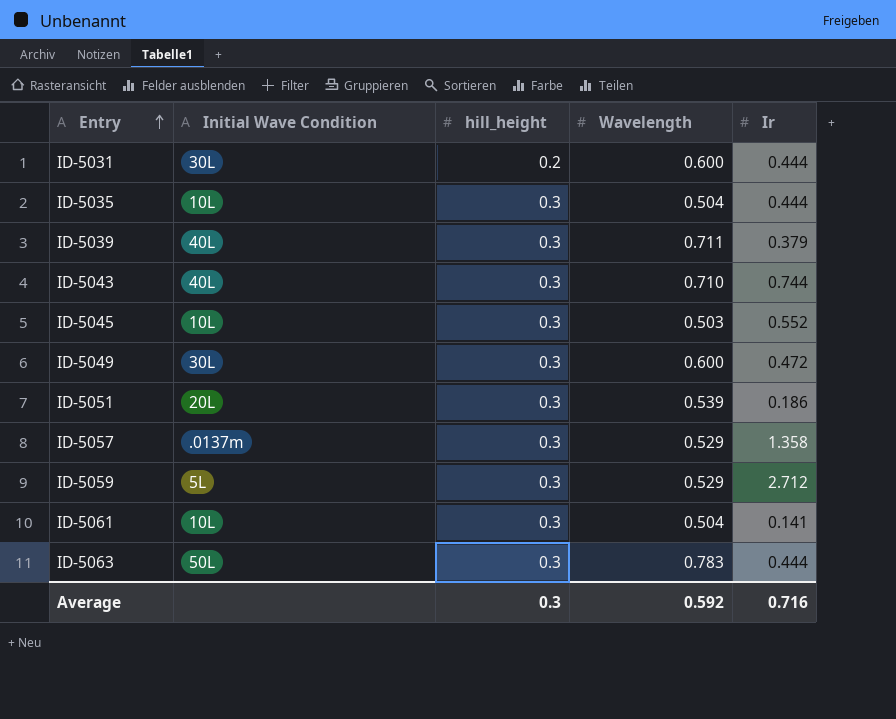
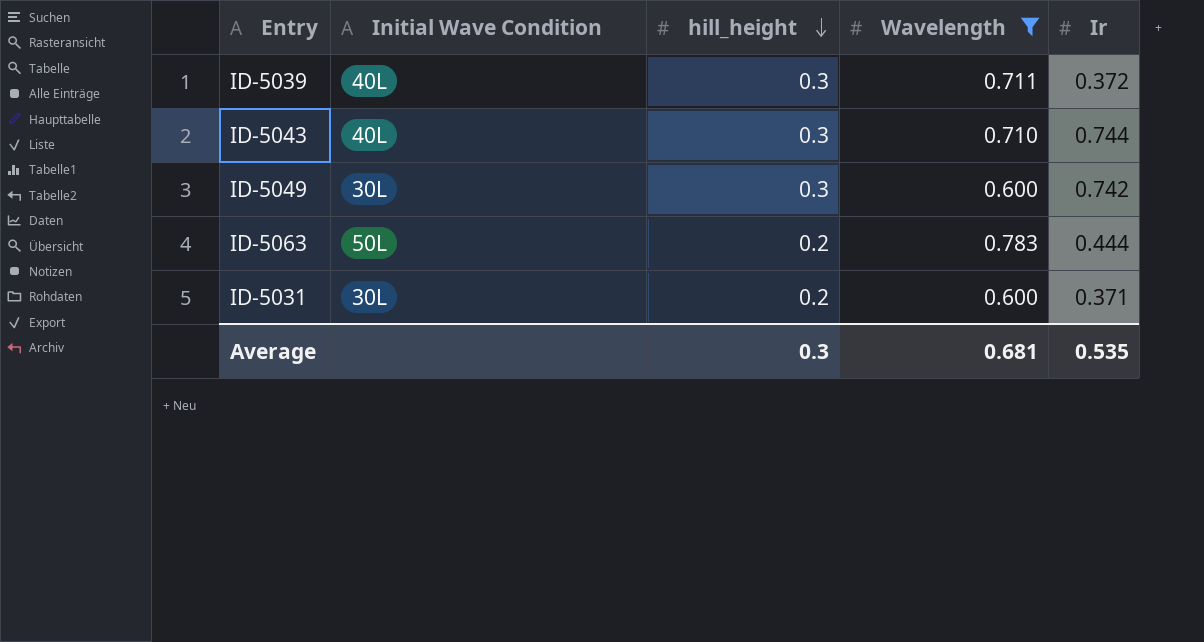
filter: none -> Wavelength >= 0.600
row order: Entry ascending -> hill_height descending
ID-5039 | Ir: 0.379 -> 0.372
ID-5049 | Ir: 0.472 -> 0.742
ID-5063 | hill_height: 0.3 -> 0.2
ID-5031 | Ir: 0.444 -> 0.371
Average | Wavelength: 0.592 -> 0.681
Average | Ir: 0.716 -> 0.535

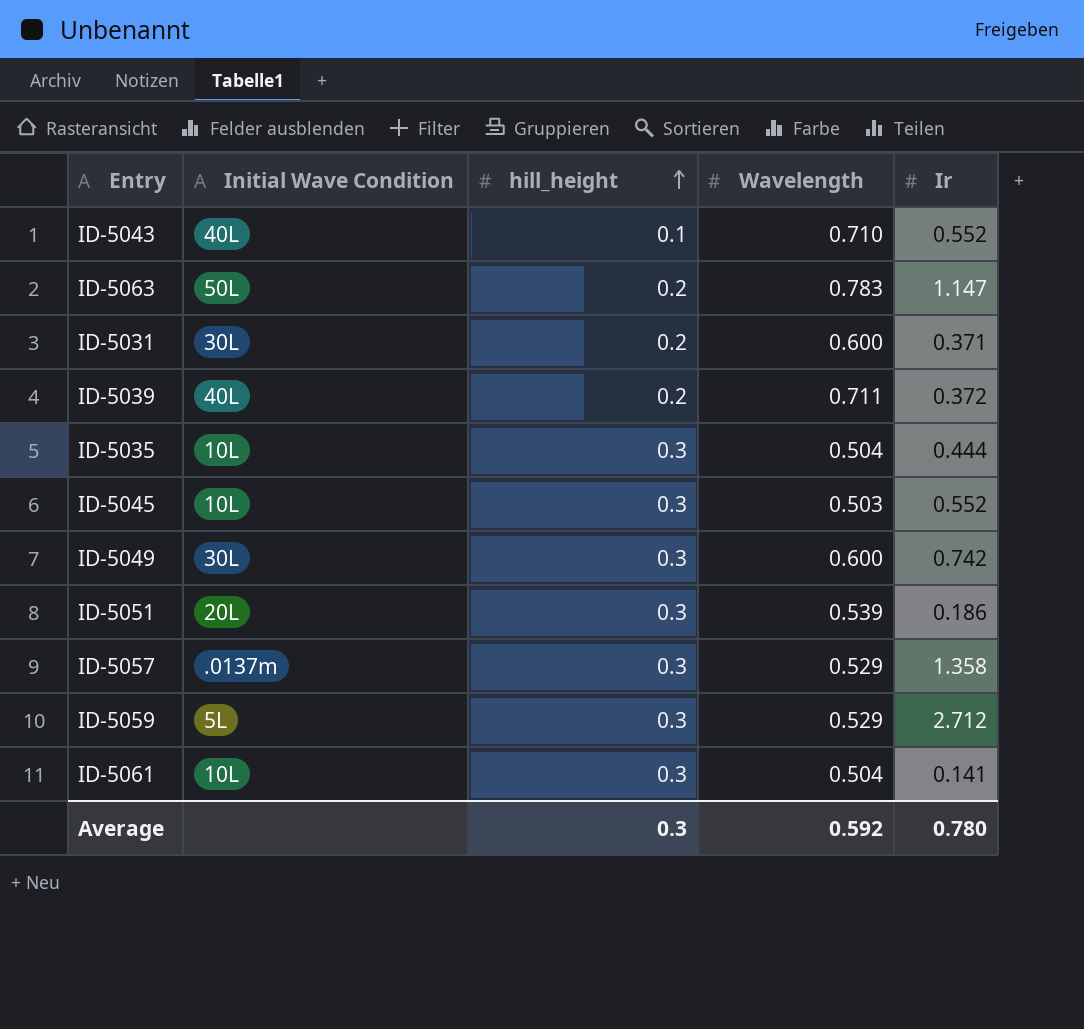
filter: Wavelength >= 0.600 -> none
row order: hill_height descending -> hill_height ascending
ID-5043 | hill_height: 0.3 -> 0.1
ID-5043 | Ir: 0.744 -> 0.552
ID-5063 | Ir: 0.444 -> 1.147
ID-5039 | hill_height: 0.3 -> 0.2
Average | Wavelength: 0.681 -> 0.592
Average | Ir: 0.535 -> 0.780

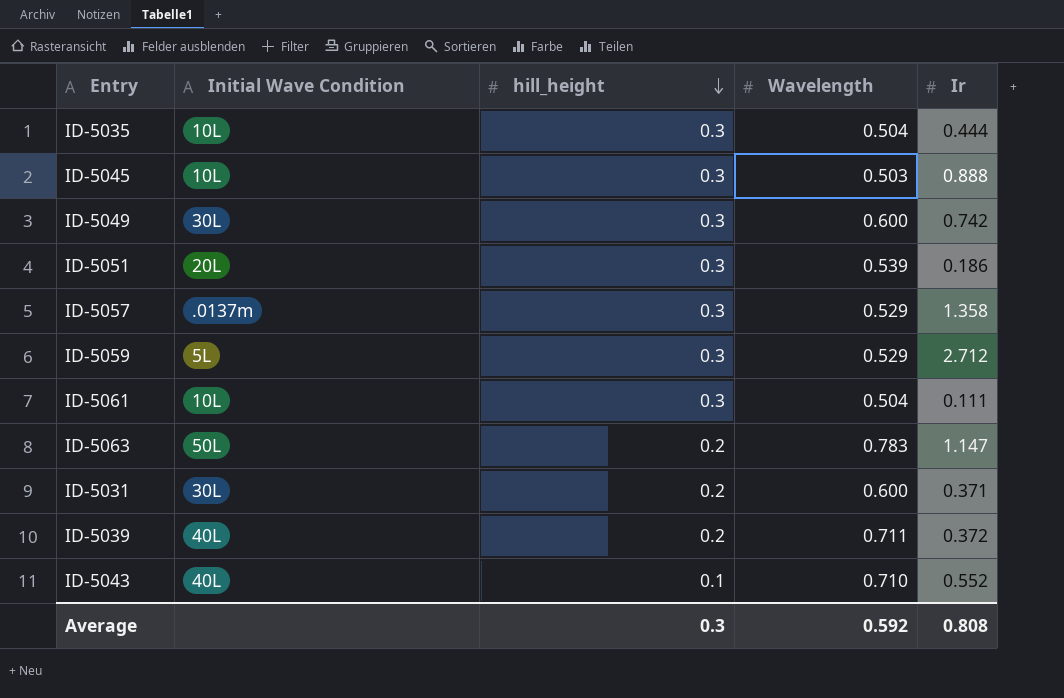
row order: hill_height ascending -> hill_height descending
ID-5045 | Ir: 0.552 -> 0.888
ID-5061 | Ir: 0.141 -> 0.111
Average | Ir: 0.780 -> 0.808

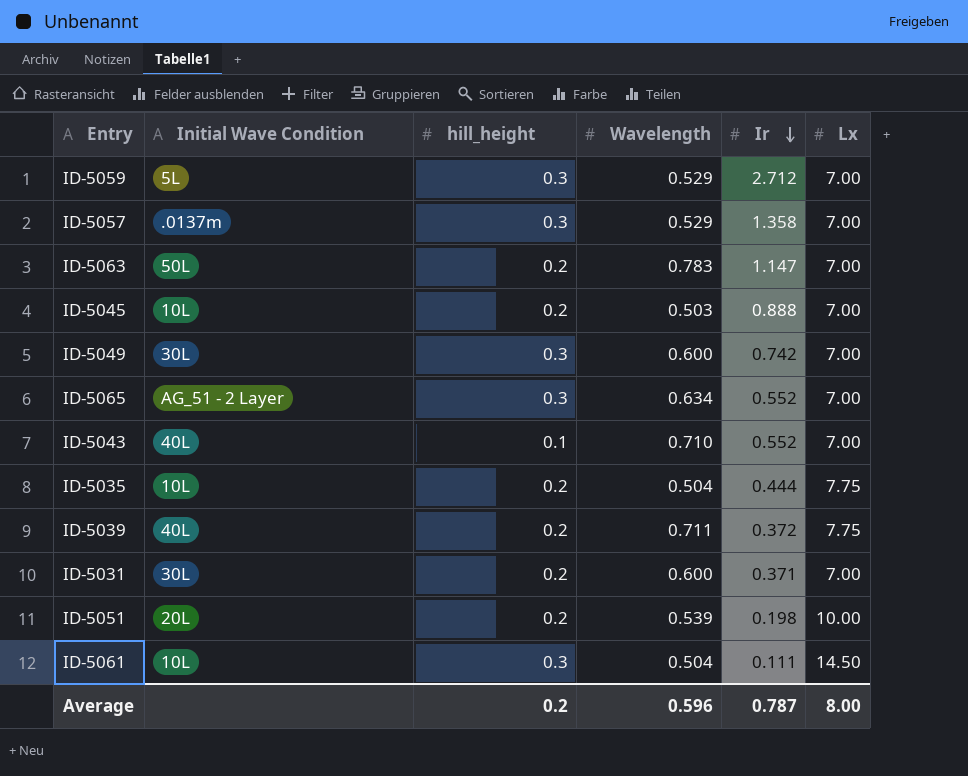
row order: hill_height descending -> Ir descending
column Lx | position: none -> 6
ID-5045 | hill_height: 0.3 -> 0.2
row ID-5065: none -> AG_51 - 2 Layer | 0.3 | 0.634 | 0.552 | 7.00
ID-5035 | hill_height: 0.3 -> 0.2
ID-5051 | hill_height: 0.3 -> 0.2
ID-5051 | Ir: 0.186 -> 0.198
Average | hill_height: 0.3 -> 0.2
Average | Wavelength: 0.592 -> 0.596
Average | Ir: 0.808 -> 0.787

